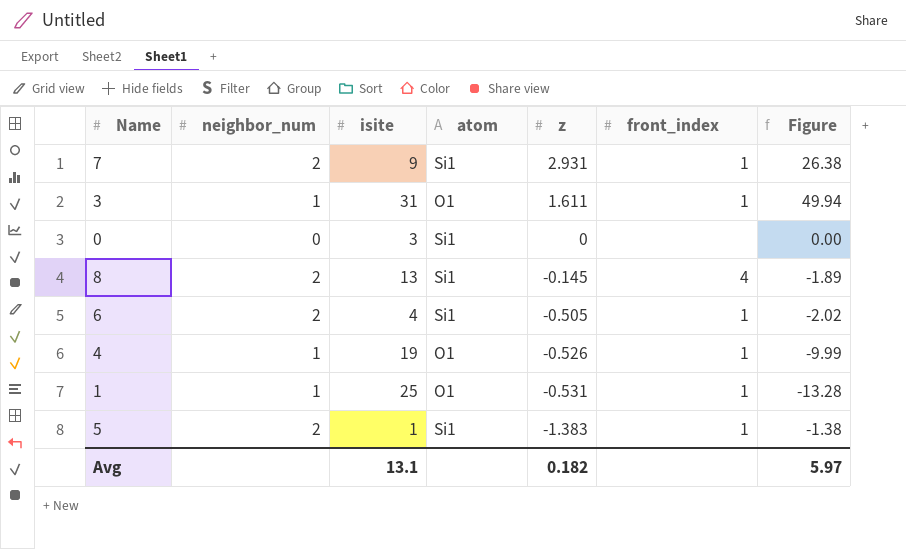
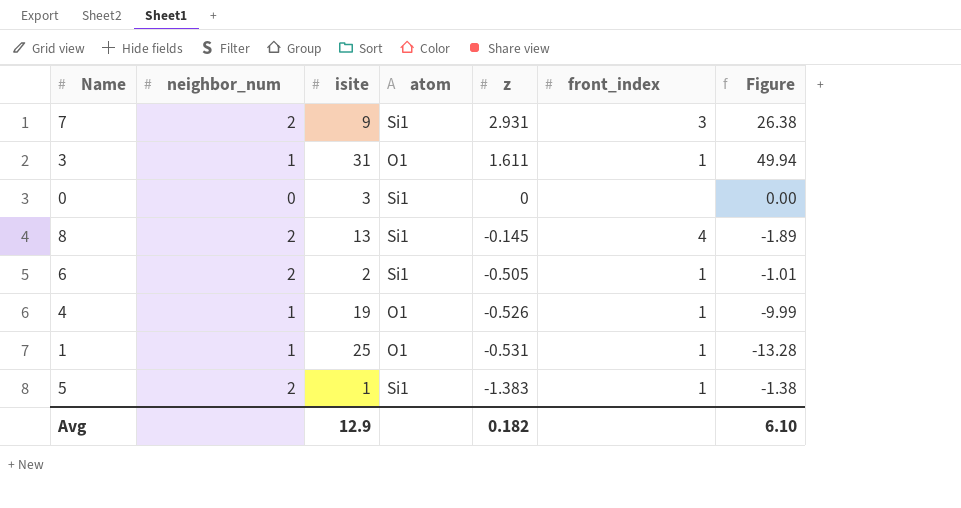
7 | front_index: 1 -> 3
6 | isite: 4 -> 2
6 | Figure: -2.02 -> -1.01
Avg | isite: 13.1 -> 12.9
Avg | Figure: 5.97 -> 6.10

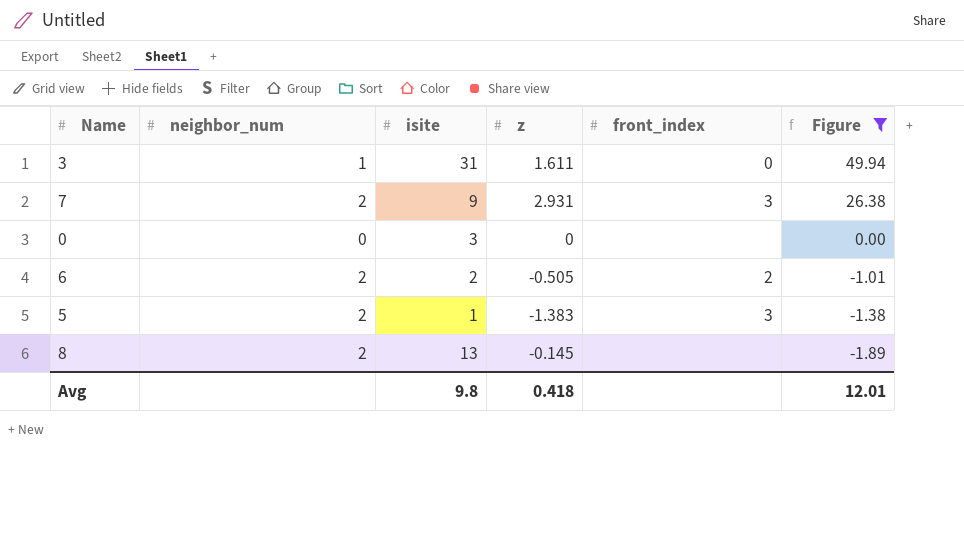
filter: none -> Figure >= -1.89
row order: z descending -> Figure descending
column atom | position: 4 -> none
3 | front_index: 1 -> 0
6 | front_index: 1 -> 2
5 | front_index: 1 -> 3
8 | front_index: 4 -> none
Avg | isite: 12.9 -> 9.8
Avg | z: 0.182 -> 0.418
Avg | Figure: 6.10 -> 12.01

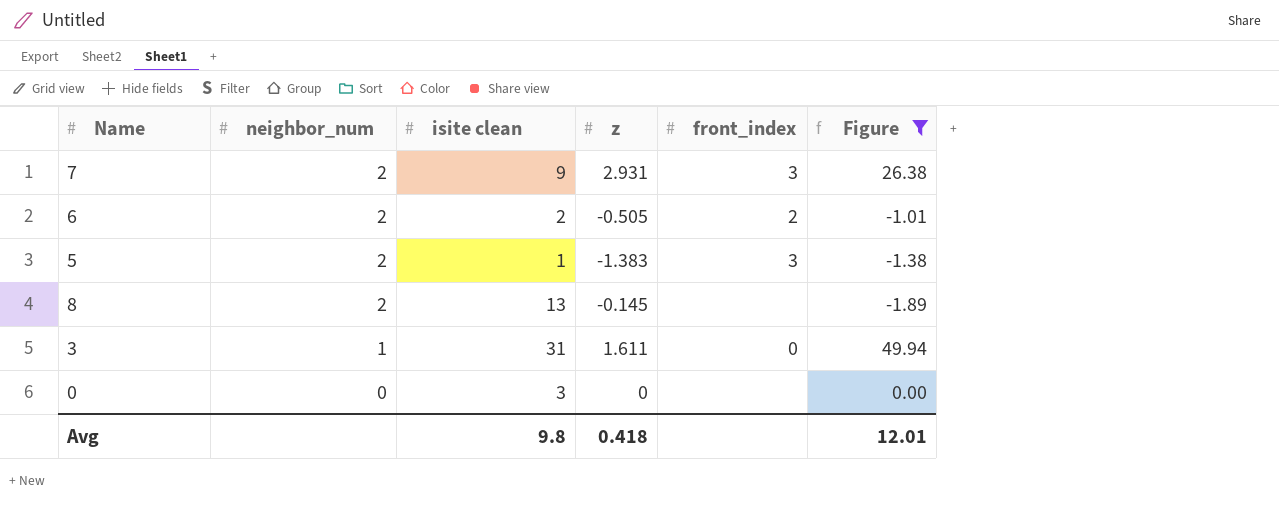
row order: Figure descending -> neighbor_num descending
column name: isite -> isite clean

